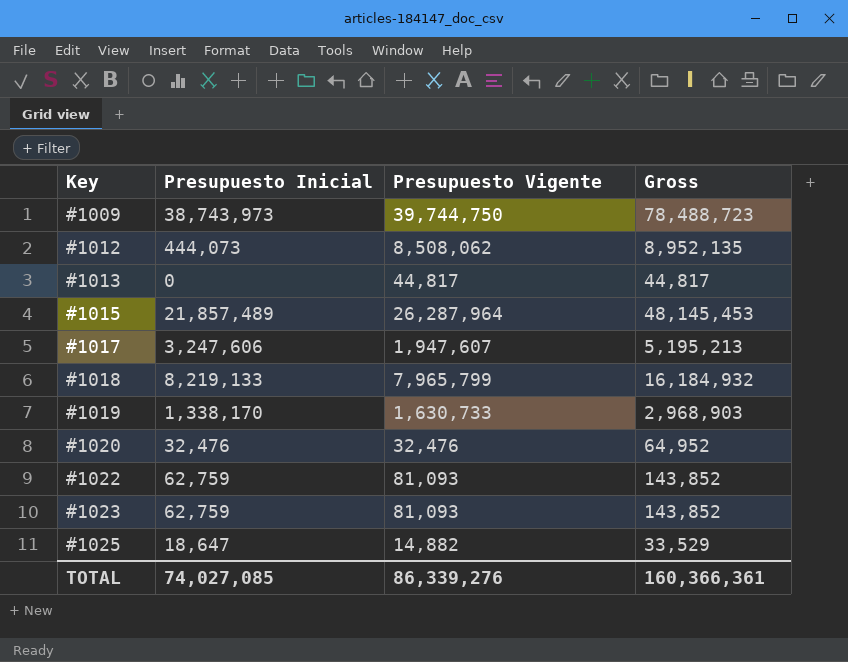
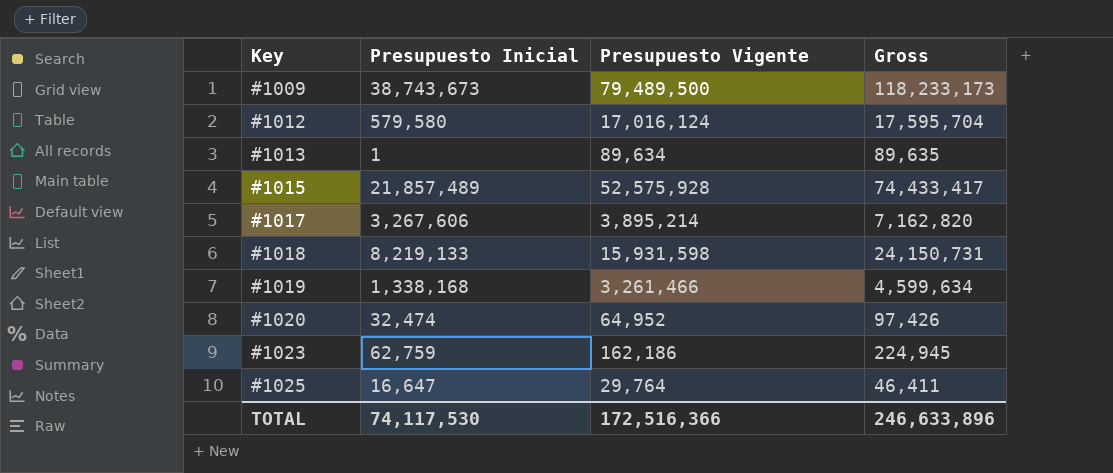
row #1022: 62,759 | 81,093 | 143,852 -> none
#1009 | Presupuesto Inicial: 38,743,973 -> 38,743,673
#1009 | Presupuesto Vigente: 39,744,750 -> 79,489,500
#1009 | Gross: 78,488,723 -> 118,233,173
#1012 | Presupuesto Inicial: 444,073 -> 579,580
#1012 | Presupuesto Vigente: 8,508,062 -> 17,016,124
#1012 | Gross: 8,952,135 -> 17,595,704
#1013 | Presupuesto Inicial: 0 -> 1
#1013 | Presupuesto Vigente: 44,817 -> 89,634
#1013 | Gross: 44,817 -> 89,635
#1015 | Presupuesto Vigente: 26,287,964 -> 52,575,928
#1015 | Gross: 48,145,453 -> 74,433,417
#1017 | Presupuesto Inicial: 3,247,606 -> 3,267,606
#1017 | Presupuesto Vigente: 1,947,607 -> 3,895,214
#1017 | Gross: 5,195,213 -> 7,162,820
#1018 | Presupuesto Vigente: 7,965,799 -> 15,931,598
#1018 | Gross: 16,184,932 -> 24,150,731
#1019 | Presupuesto Inicial: 1,338,170 -> 1,338,168
#1019 | Presupuesto Vigente: 1,630,733 -> 3,261,466
#1019 | Gross: 2,968,903 -> 4,599,634
#1020 | Presupuesto Inicial: 32,476 -> 32,474
#1020 | Presupuesto Vigente: 32,476 -> 64,952
#1020 | Gross: 64,952 -> 97,426
#1023 | Presupuesto Vigente: 81,093 -> 162,186
#1023 | Gross: 143,852 -> 224,945
#1025 | Presupuesto Inicial: 18,647 -> 16,647
#1025 | Presupuesto Vigente: 14,882 -> 29,764
#1025 | Gross: 33,529 -> 46,411
TOTAL | Presupuesto Inicial: 74,027,085 -> 74,117,530
TOTAL | Presupuesto Vigente: 86,339,276 -> 172,516,366
TOTAL | Gross: 160,366,361 -> 246,633,896

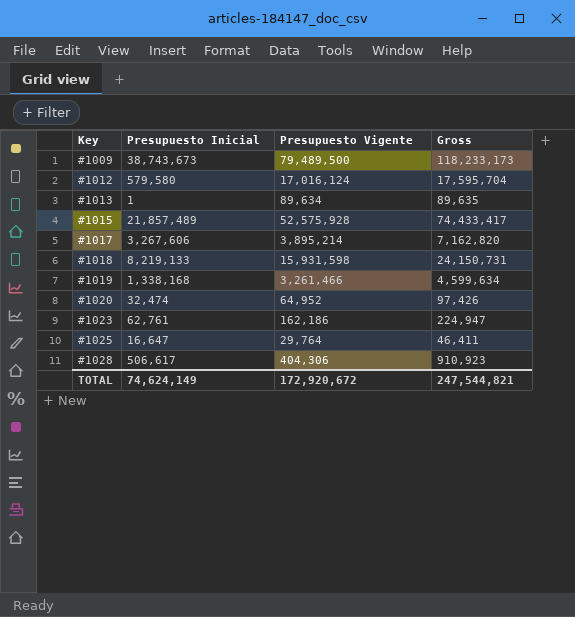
#1023 | Presupuesto Inicial: 62,759 -> 62,761
#1023 | Gross: 224,945 -> 224,947
row #1028: none -> 506,617 | 404,306 | 910,923
TOTAL | Presupuesto Inicial: 74,117,530 -> 74,624,149
TOTAL | Presupuesto Vigente: 172,516,366 -> 172,920,672
TOTAL | Gross: 246,633,896 -> 247,544,821

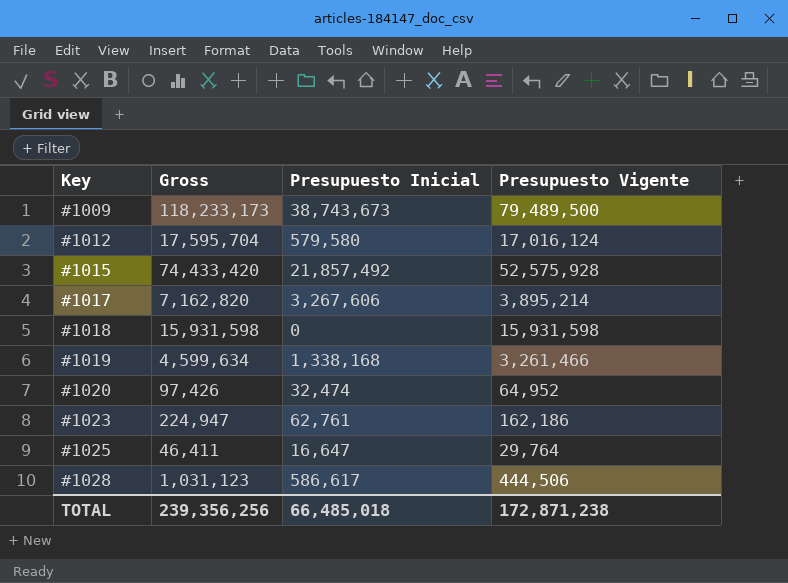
column Gross | position: 4 -> 2
row #1013: 1 | 89,634 | 89,635 -> none
#1015 | Gross: 74,433,417 -> 74,433,420
#1015 | Presupuesto Inicial: 21,857,489 -> 21,857,492
#1018 | Gross: 24,150,731 -> 15,931,598
#1018 | Presupuesto Inicial: 8,219,133 -> 0
#1028 | Gross: 910,923 -> 1,031,123
#1028 | Presupuesto Inicial: 506,617 -> 586,617
#1028 | Presupuesto Vigente: 404,306 -> 444,506
TOTAL | Gross: 247,544,821 -> 239,356,256
TOTAL | Presupuesto Inicial: 74,624,149 -> 66,485,018
TOTAL | Presupuesto Vigente: 172,920,672 -> 172,871,238

